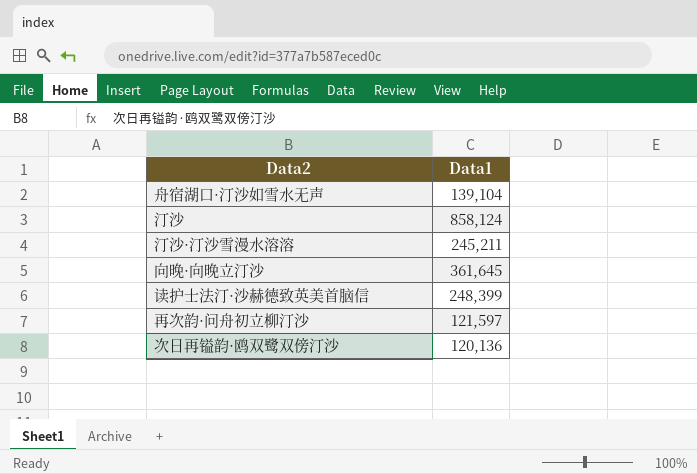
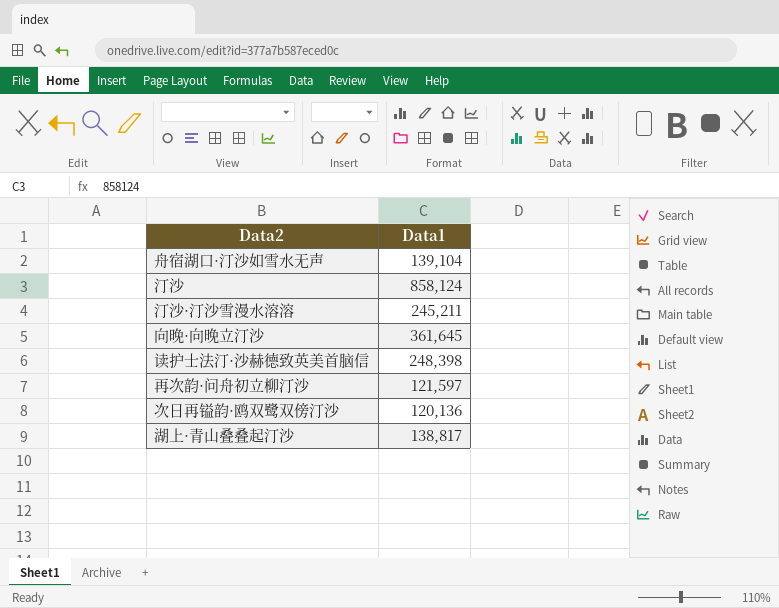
读护士法汀·沙赫德致英美首脑信 | Data1: 248,399 -> 248,398
row 湖上·青山叠叠起汀沙: none -> 138,817

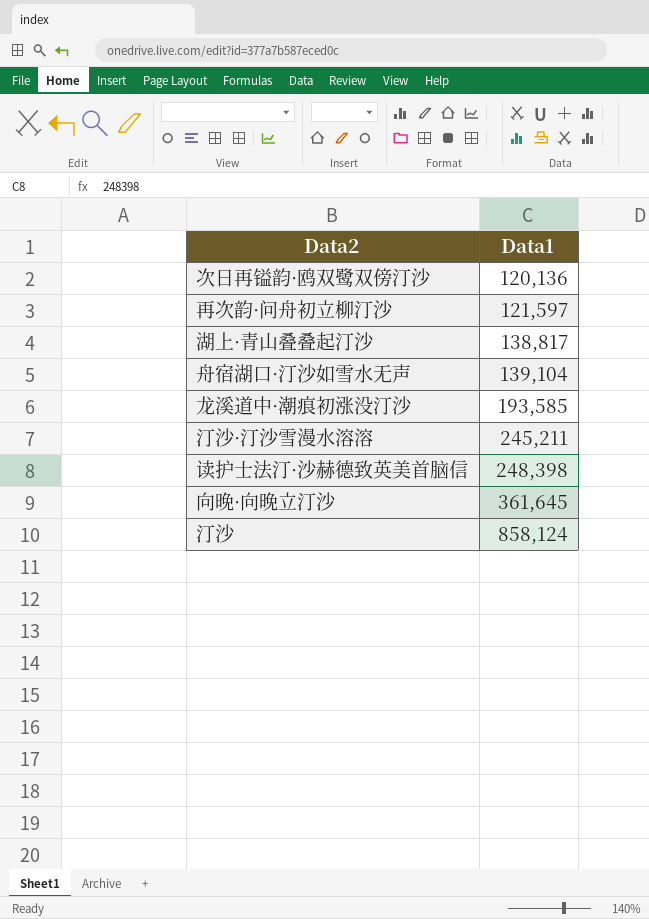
row order: none -> Data1 ascending
row 龙溪道中·潮痕初涨没汀沙: none -> 193,585

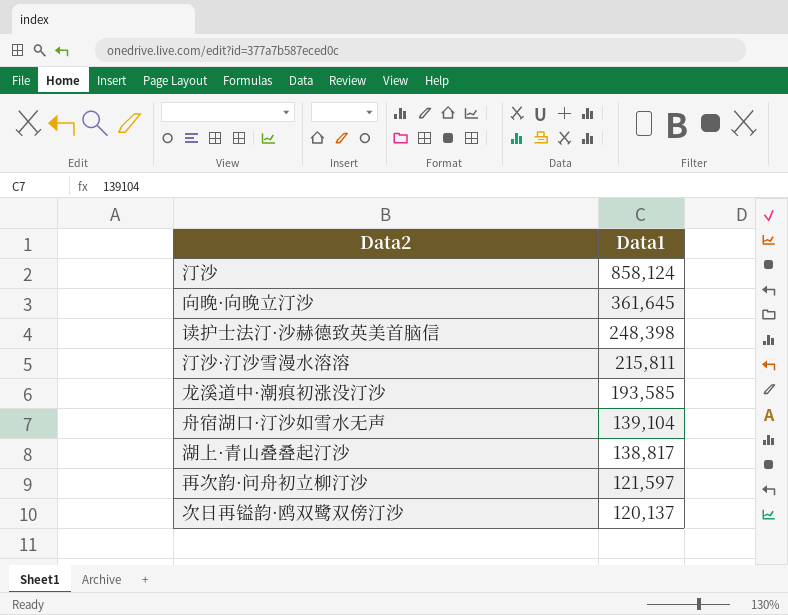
row order: Data1 ascending -> Data1 descending
汀沙·汀沙雪漫水溶溶 | Data1: 245,211 -> 215,811
次日再镒韵·鸥双鹭双傍汀沙 | Data1: 120,136 -> 120,137

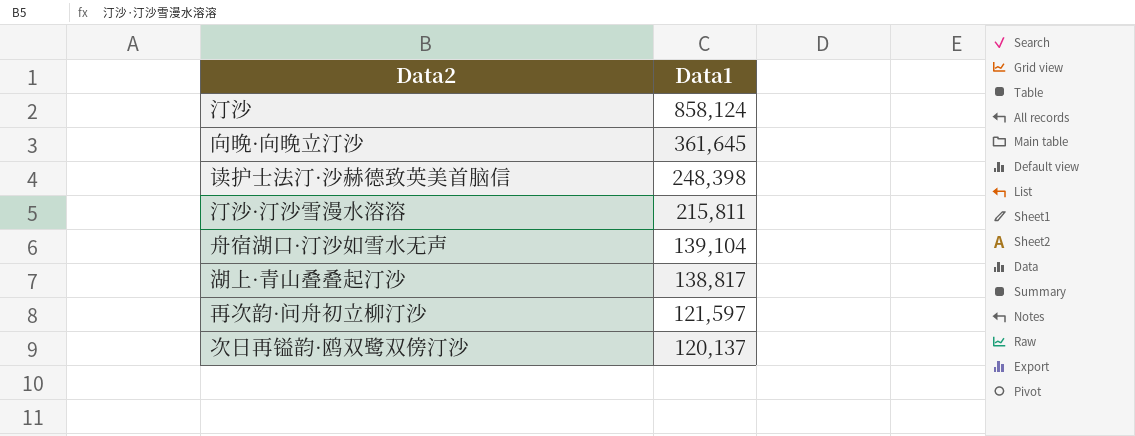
row 龙溪道中·潮痕初涨没汀沙: 193,585 -> none

